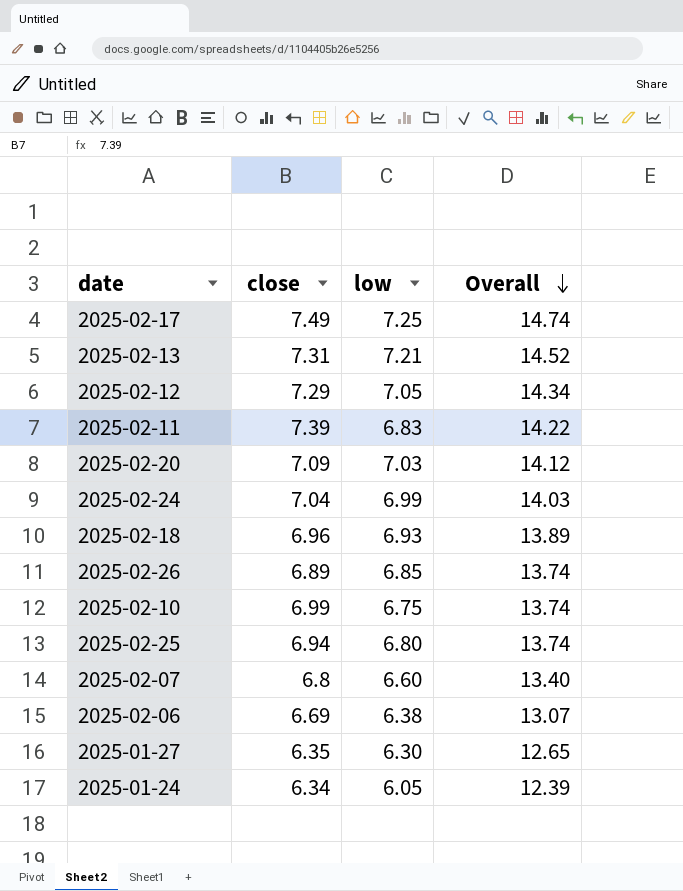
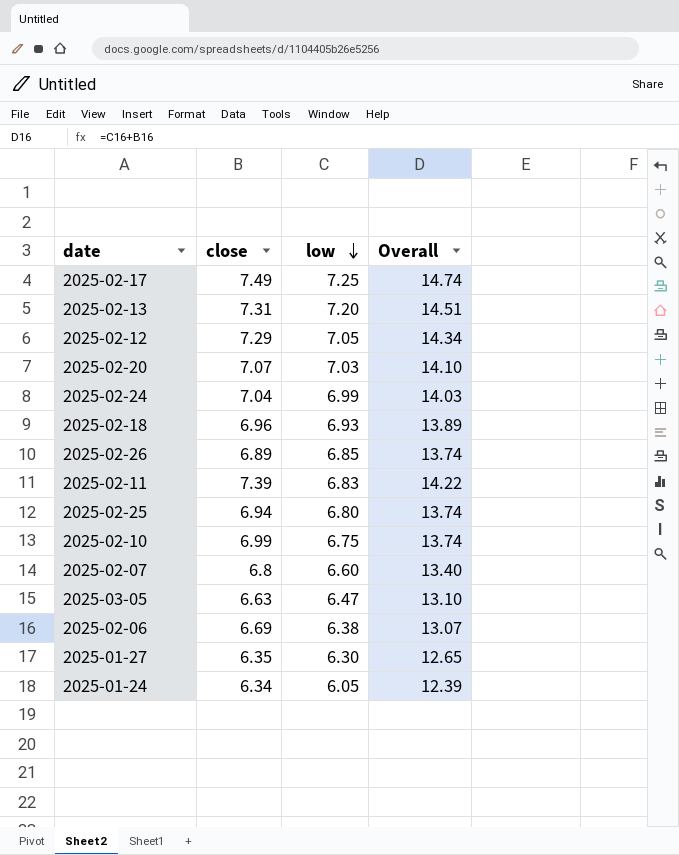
row order: Overall descending -> low descending
2025-02-13 | low: 7.21 -> 7.20
2025-02-13 | Overall: 14.52 -> 14.51
2025-02-20 | close: 7.09 -> 7.07
2025-02-20 | Overall: 14.12 -> 14.10
row 2025-03-05: none -> 6.63 | 6.47 | 13.10

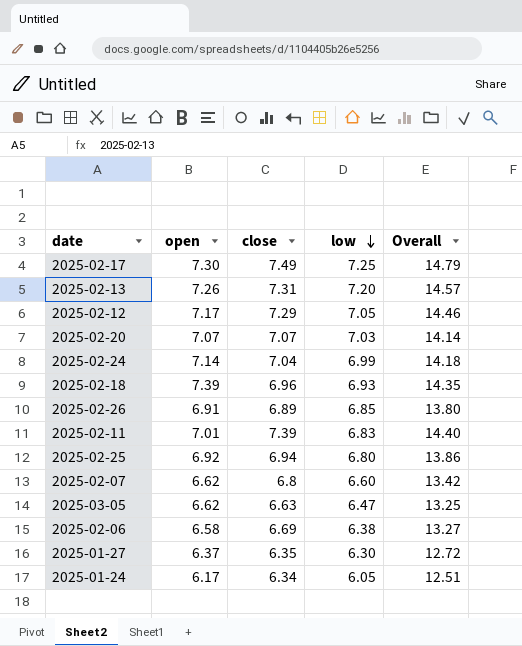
column open | position: none -> 2
column Overall | formula: [close] + [low] -> [open] + [close]
row 2025-02-10: 6.99 | 6.75 | 13.74 -> none

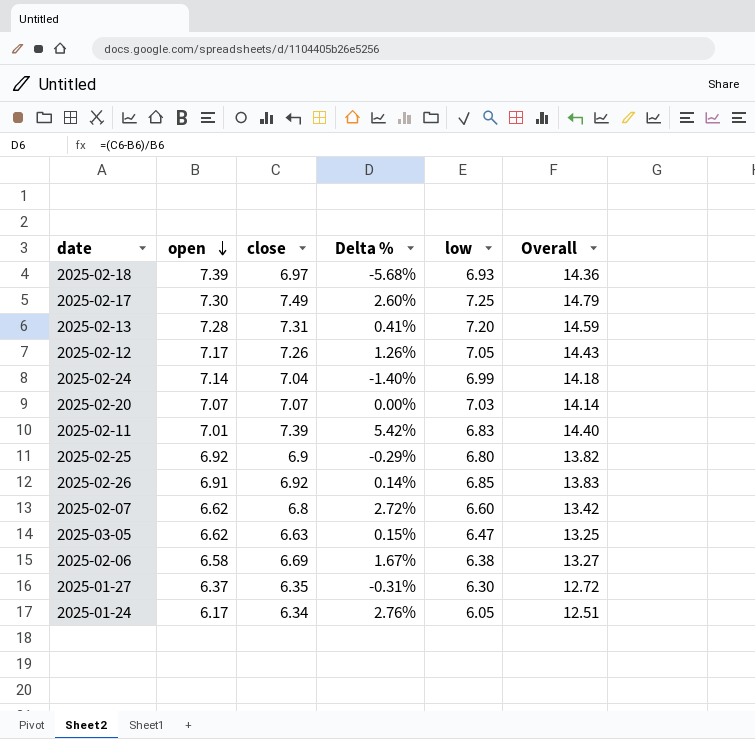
row order: low descending -> open descending
column Delta % | formula: none -> ([close] - [open]) / [open]
2025-02-18 | close: 6.96 -> 6.97
2025-02-18 | Overall: 14.35 -> 14.36
2025-02-13 | open: 7.26 -> 7.28
2025-02-13 | Overall: 14.57 -> 14.59
2025-02-12 | close: 7.29 -> 7.26
2025-02-12 | Overall: 14.46 -> 14.43
2025-02-25 | close: 6.94 -> 6.9
2025-02-25 | Overall: 13.86 -> 13.82
2025-02-26 | close: 6.89 -> 6.92
2025-02-26 | Overall: 13.80 -> 13.83

